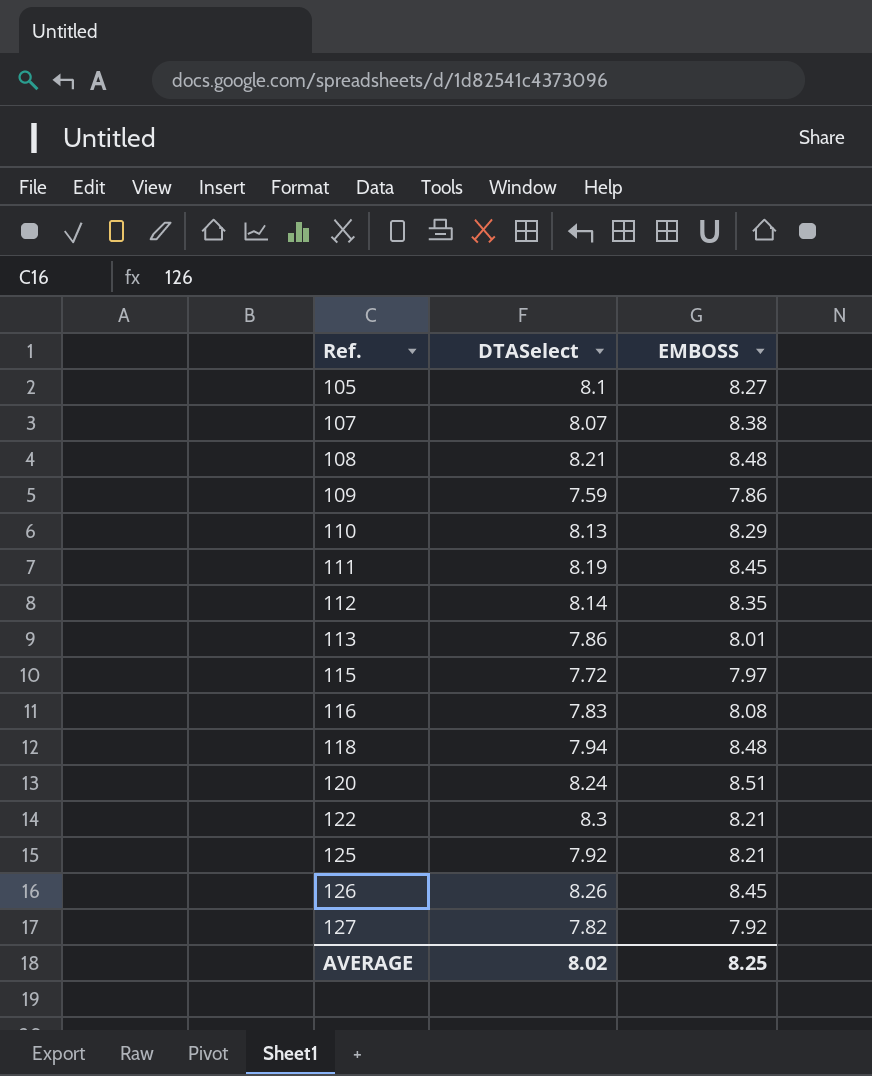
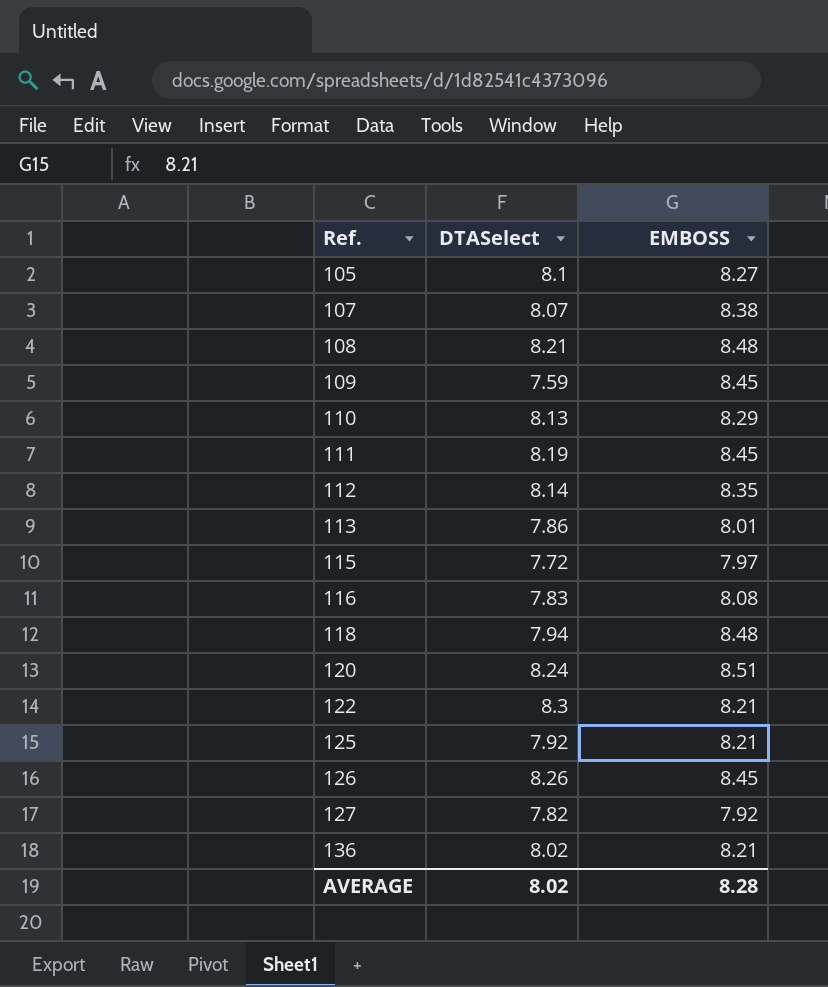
109 | EMBOSS: 7.86 -> 8.45
row 136: none -> 8.02 | 8.21
AVERAGE | EMBOSS: 8.25 -> 8.28

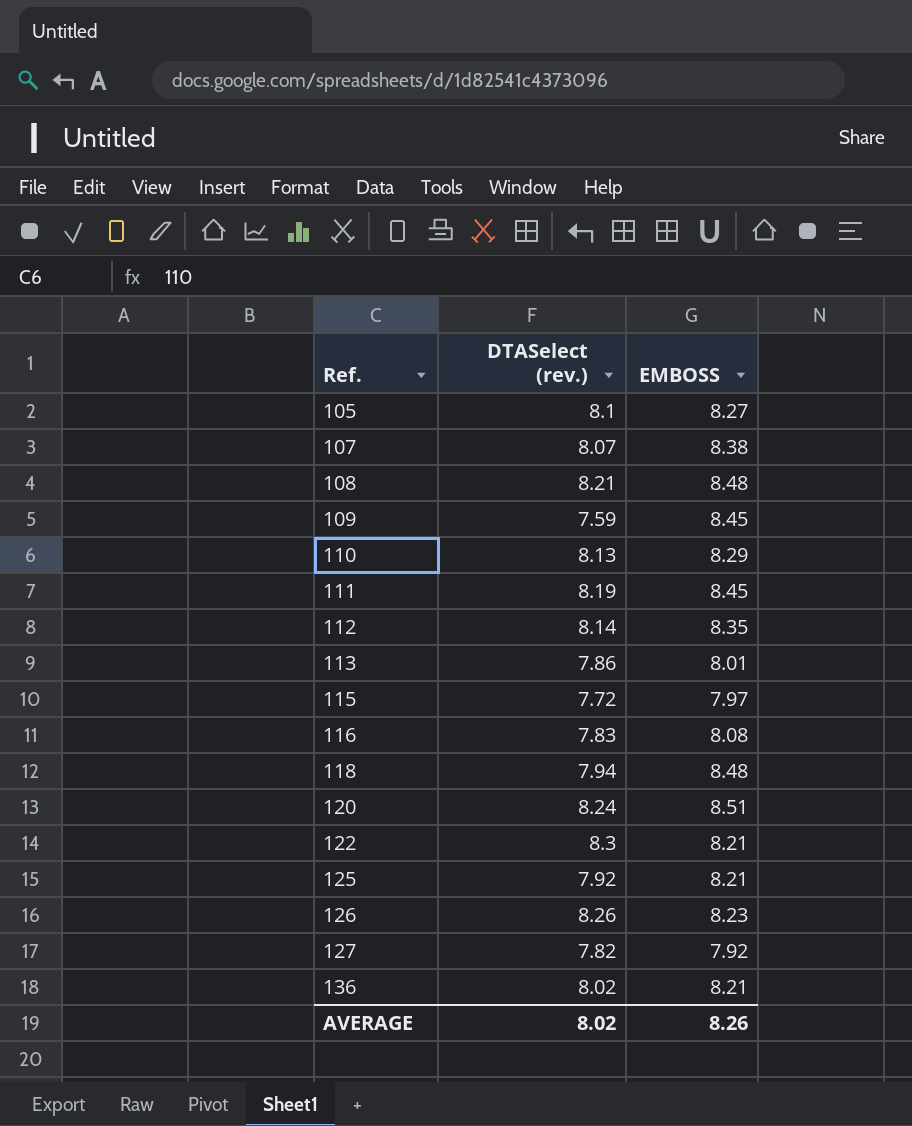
column name: DTASelect -> DTASelect (rev.)
126 | EMBOSS: 8.45 -> 8.23
AVERAGE | EMBOSS: 8.28 -> 8.26

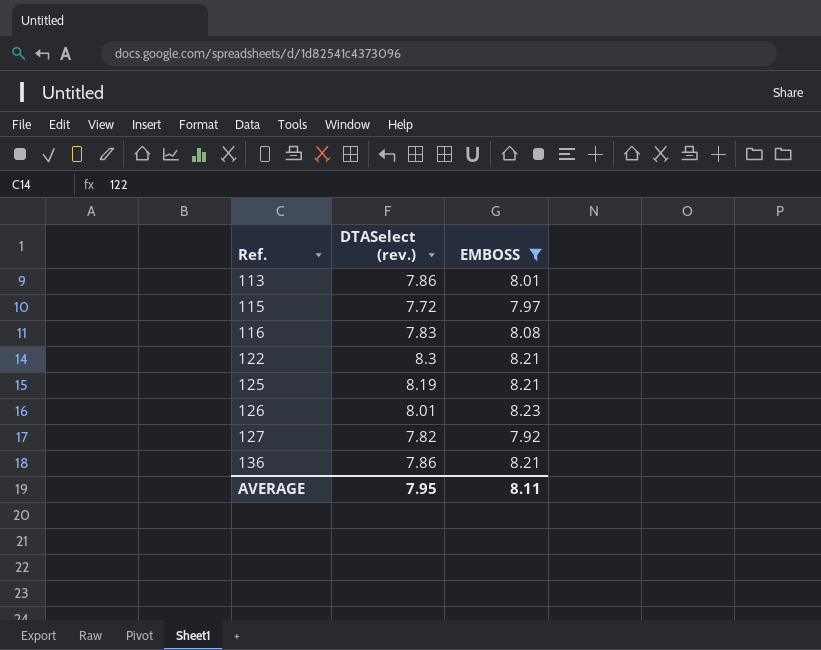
filter: none -> EMBOSS <= 8.23
125 | DTASelect (rev.): 7.92 -> 8.19
126 | DTASelect (rev.): 8.26 -> 8.01
136 | DTASelect (rev.): 8.02 -> 7.86
AVERAGE | DTASelect (rev.): 8.02 -> 7.95
AVERAGE | EMBOSS: 8.26 -> 8.11

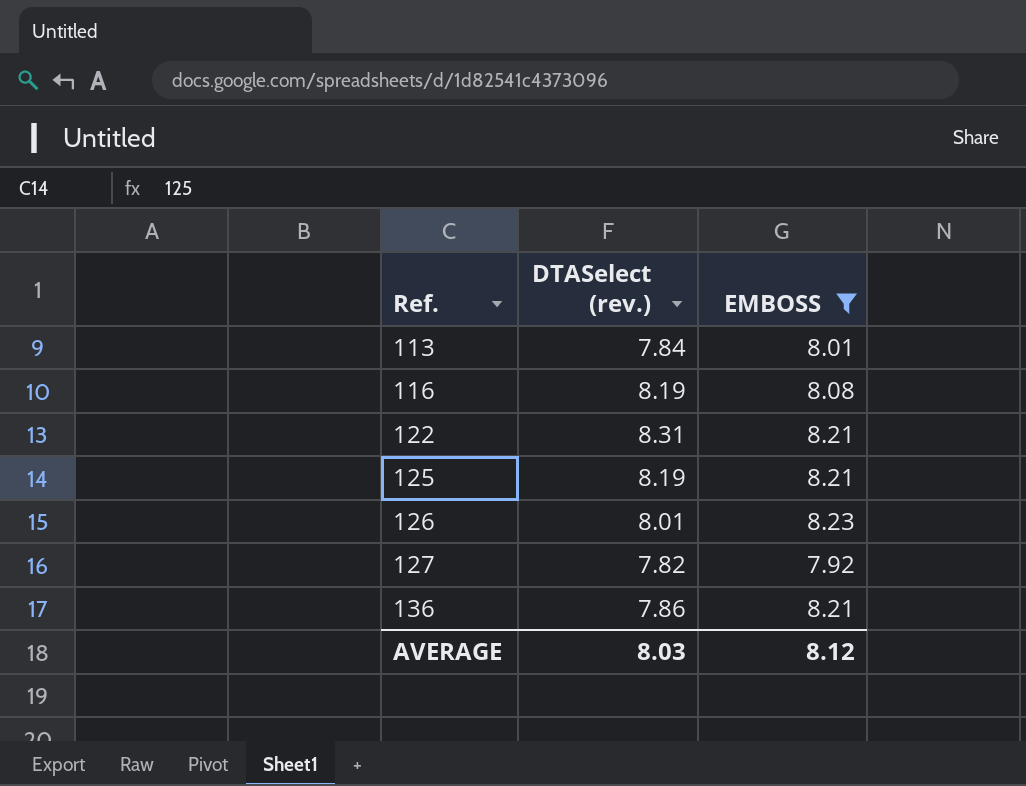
row 115: 7.72 | 7.97 -> none
113 | DTASelect (rev.): 7.86 -> 7.84
116 | DTASelect (rev.): 7.83 -> 8.19
122 | DTASelect (rev.): 8.3 -> 8.31
AVERAGE | DTASelect (rev.): 7.95 -> 8.03
AVERAGE | EMBOSS: 8.11 -> 8.12

